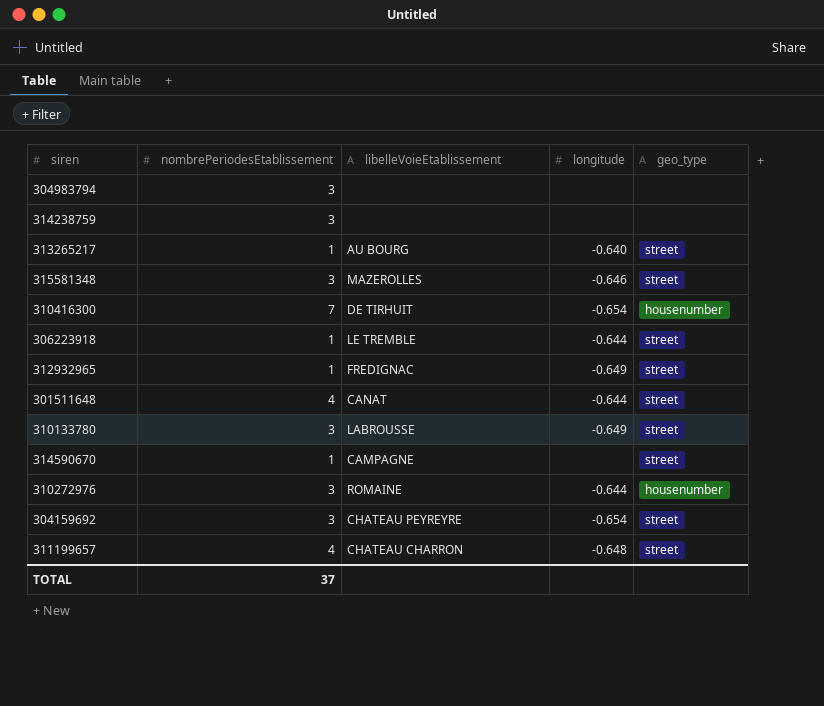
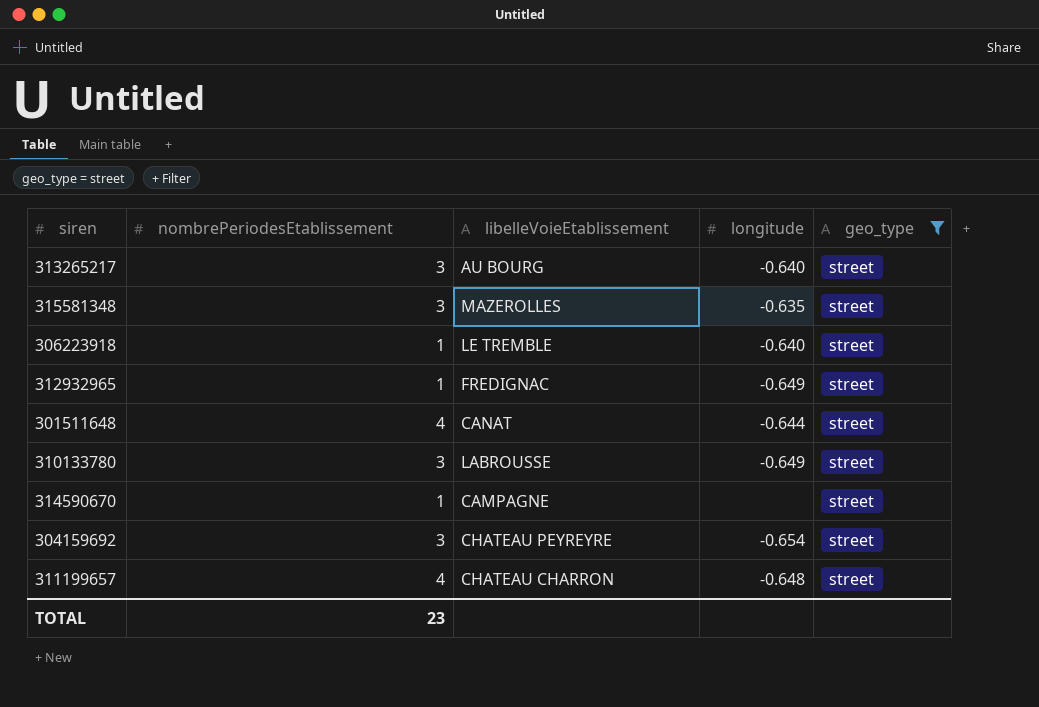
filter: none -> geo_type = street
313265217 | nombrePeriodesEtablissement: 1 -> 3
315581348 | longitude: -0.646 -> -0.635
306223918 | longitude: -0.644 -> -0.640
TOTAL | nombrePeriodesEtablissement: 37 -> 23

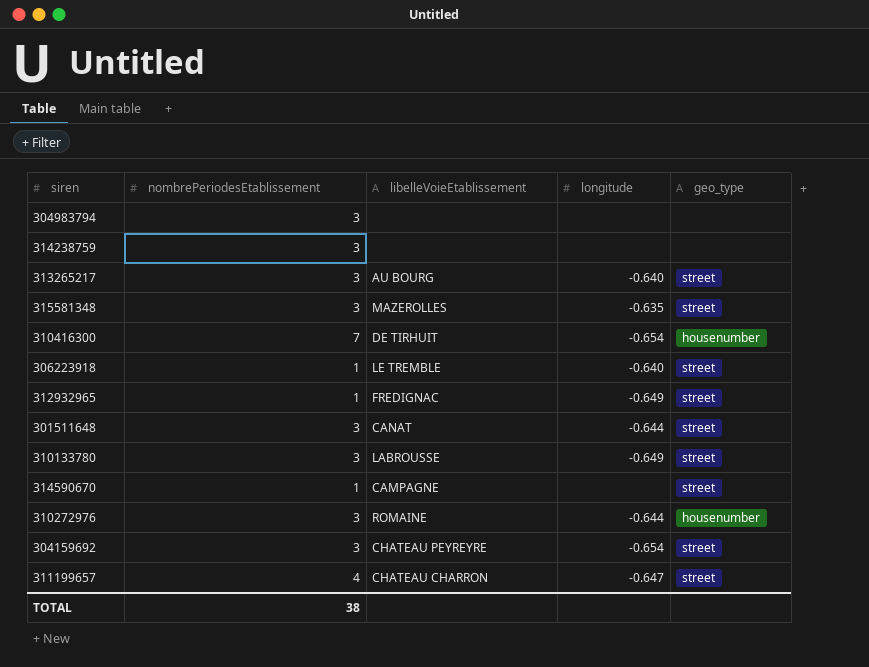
filter: geo_type = street -> none
301511648 | nombrePeriodesEtablissement: 4 -> 3
311199657 | longitude: -0.648 -> -0.647
TOTAL | nombrePeriodesEtablissement: 23 -> 38

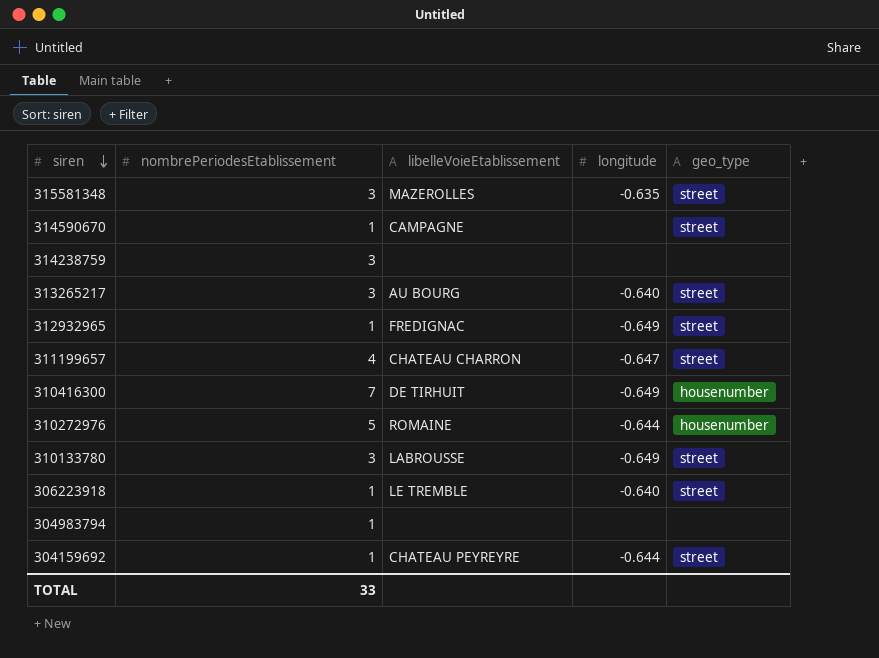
row order: none -> siren descending
row 301511648: 3 | CANAT | -0.644 | street -> none
310416300 | longitude: -0.654 -> -0.649
310272976 | nombrePeriodesEtablissement: 3 -> 5
304983794 | nombrePeriodesEtablissement: 3 -> 1
304159692 | nombrePeriodesEtablissement: 3 -> 1
304159692 | longitude: -0.654 -> -0.644
TOTAL | nombrePeriodesEtablissement: 38 -> 33

